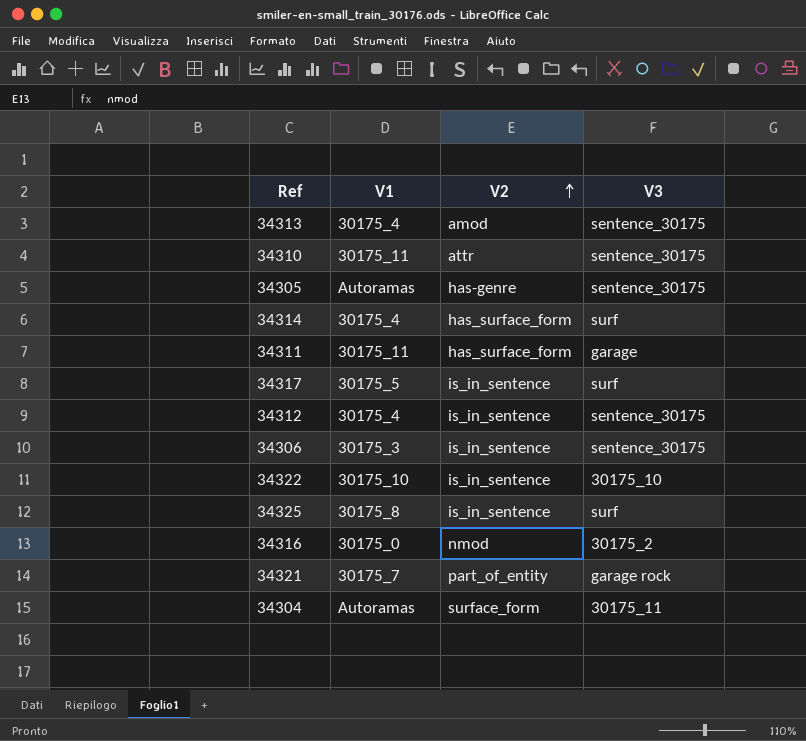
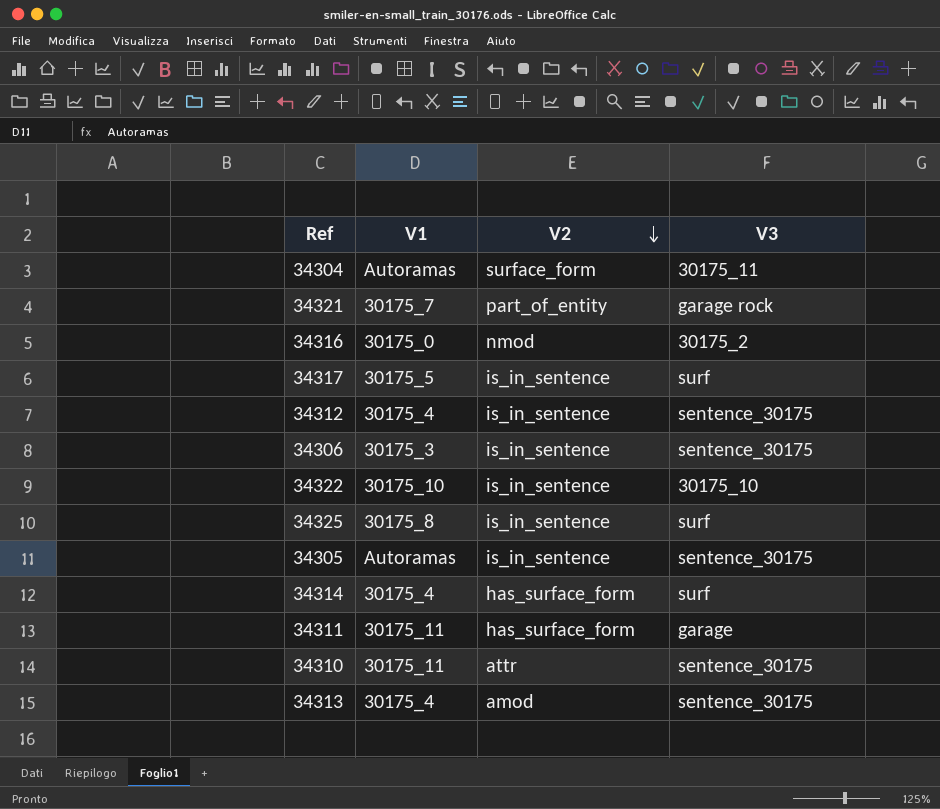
row order: V2 ascending -> V2 descending
34305 | V2: has-genre -> is_in_sentence

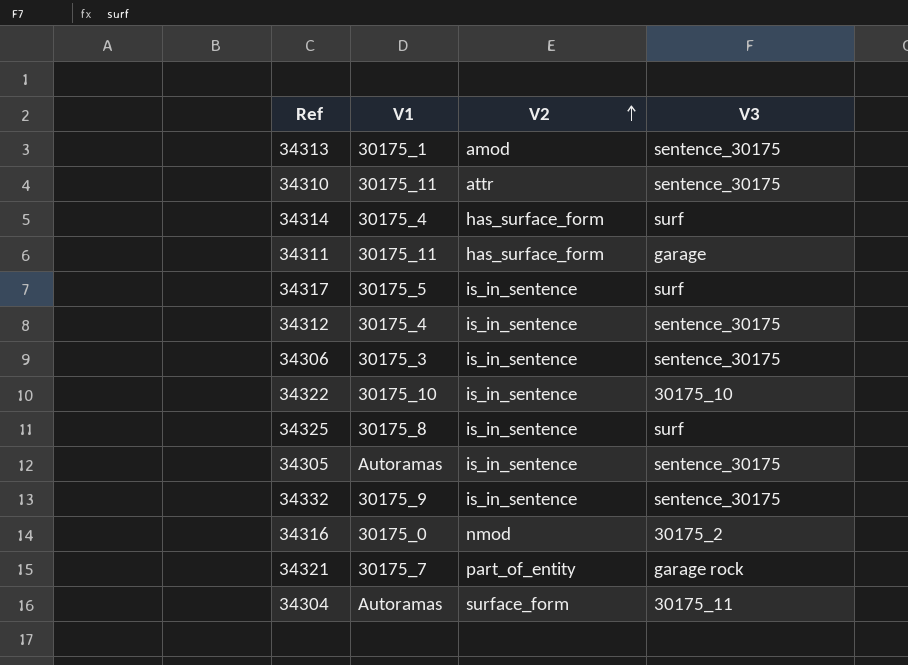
row order: V2 descending -> V2 ascending
34313 | V1: 30175_4 -> 30175_1
row 34332: none -> 30175_9 | is_in_sentence | sentence_30175

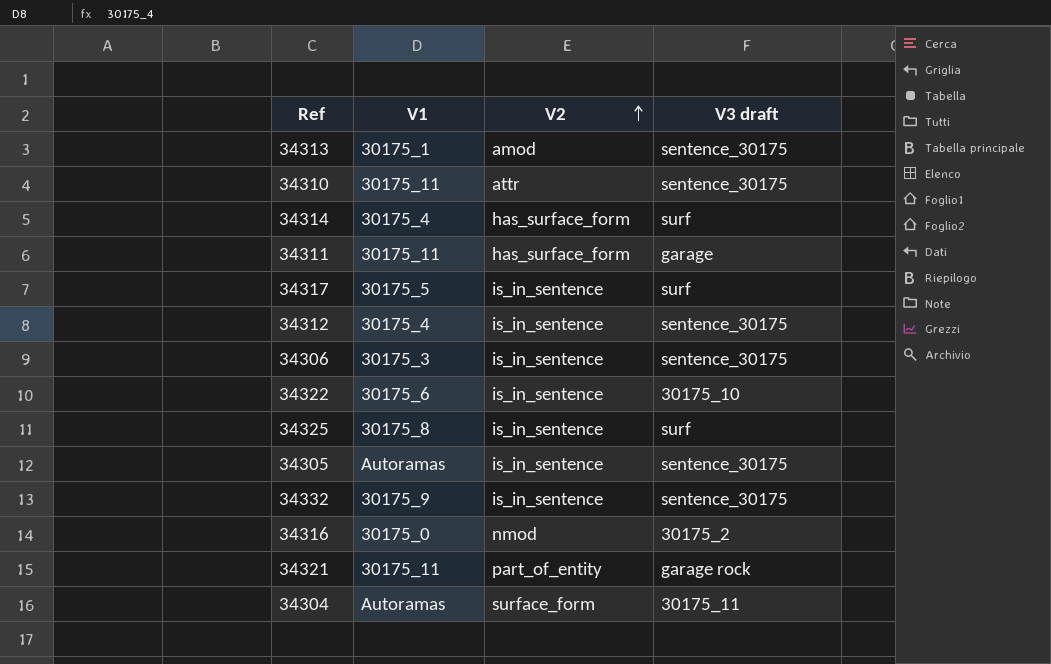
column name: V3 -> V3 draft
34322 | V1: 30175_10 -> 30175_6
34321 | V1: 30175_7 -> 30175_11

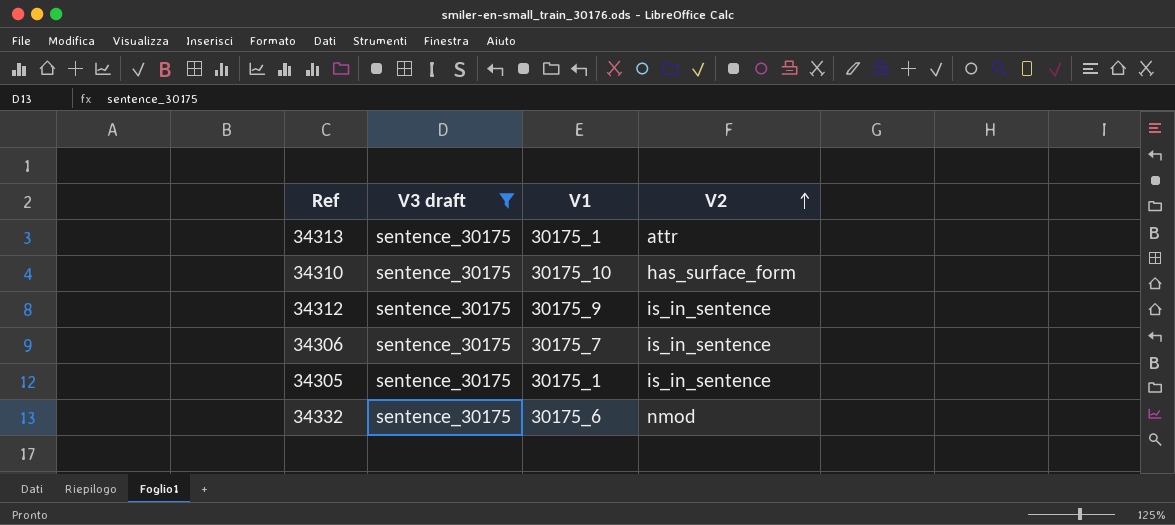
filter: none -> V3 draft = sentence_30175
column V3 draft | position: 4 -> 2
34313 | V2: amod -> attr
34310 | V1: 30175_11 -> 30175_10
34310 | V2: attr -> has_surface_form
34312 | V1: 30175_4 -> 30175_9
34306 | V1: 30175_3 -> 30175_7
34305 | V1: Autoramas -> 30175_1
34332 | V1: 30175_9 -> 30175_6
34332 | V2: is_in_sentence -> nmod

